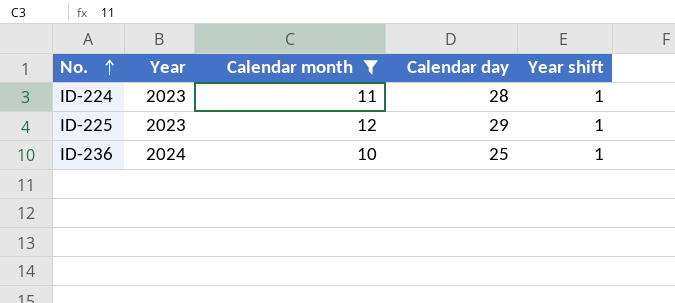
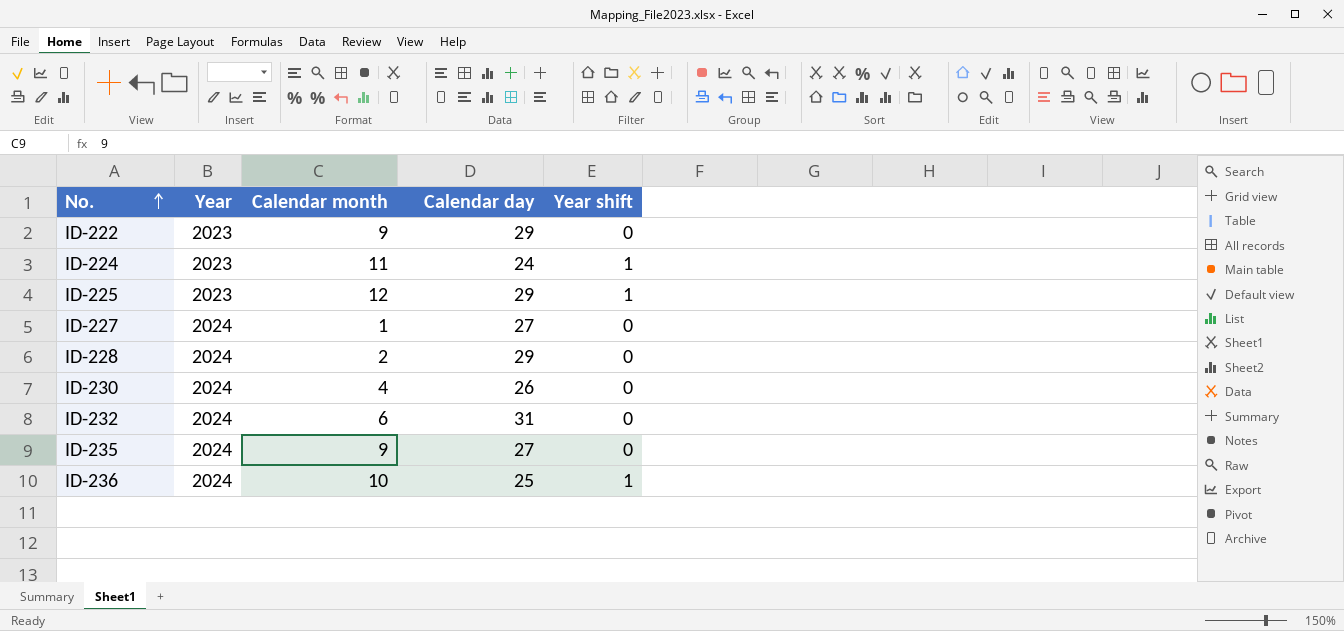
filter: Calendar month >= 10 -> none
ID-224 | Calendar day: 28 -> 24

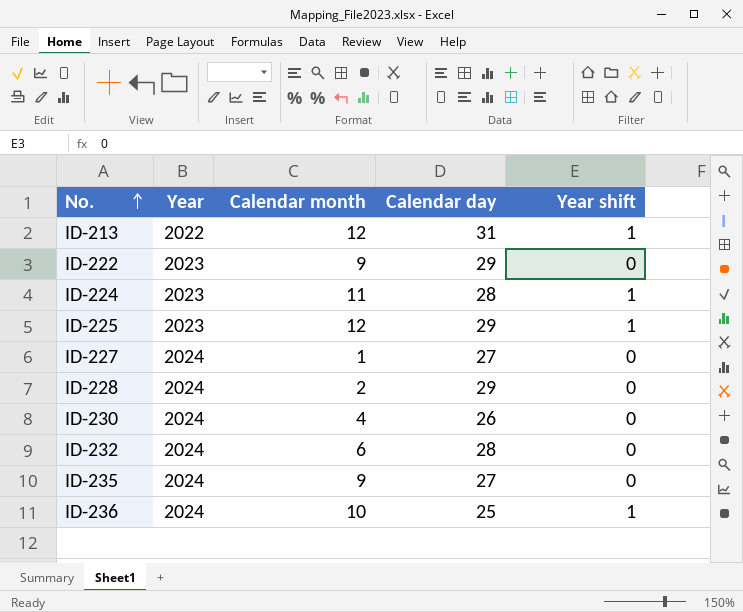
row ID-213: none -> 2022 | 12 | 31 | 1
ID-224 | Calendar day: 24 -> 28
ID-232 | Calendar day: 31 -> 28

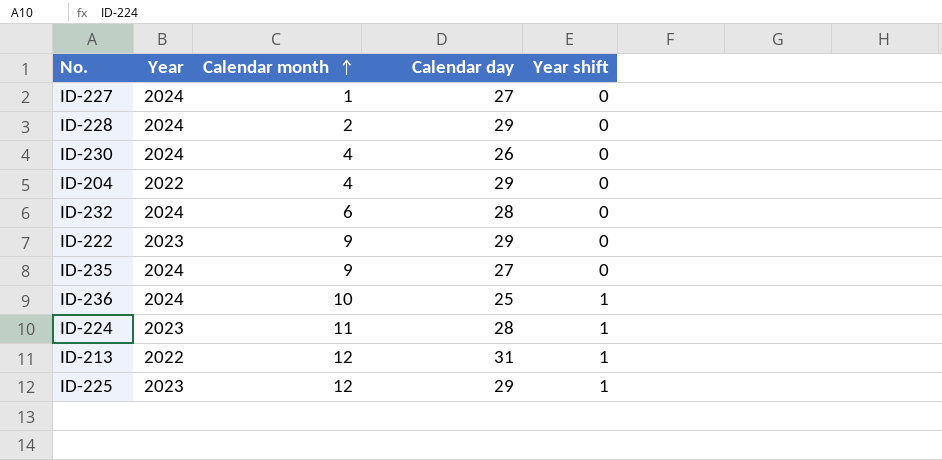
row order: No. ascending -> Calendar month ascending
row ID-204: none -> 2022 | 4 | 29 | 0

